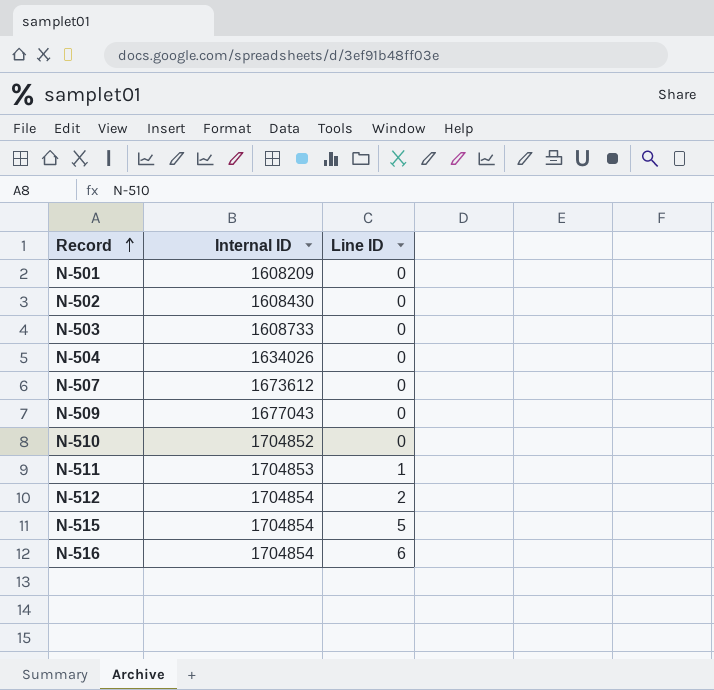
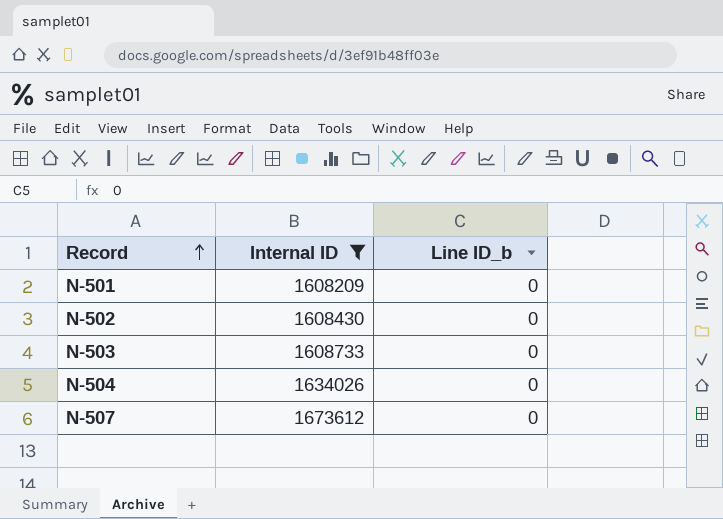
filter: none -> Internal ID <= 1673612
column name: Line ID -> Line ID_b

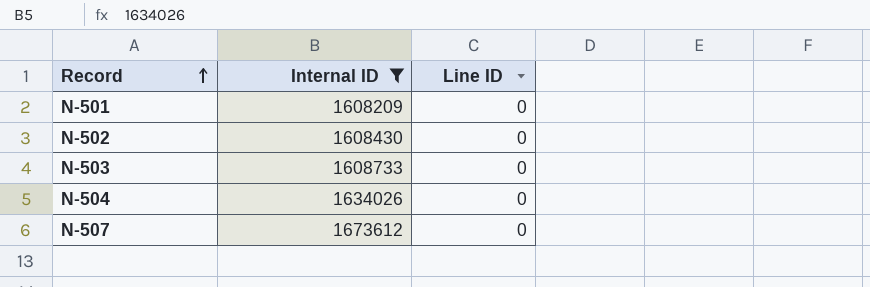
column name: Line ID_b -> Line ID

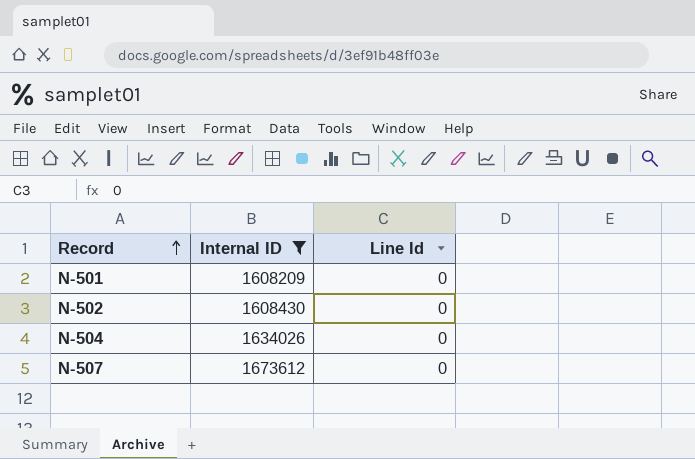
column name: Line ID -> Line Id
row N-503: 1608733 | 0 -> none

